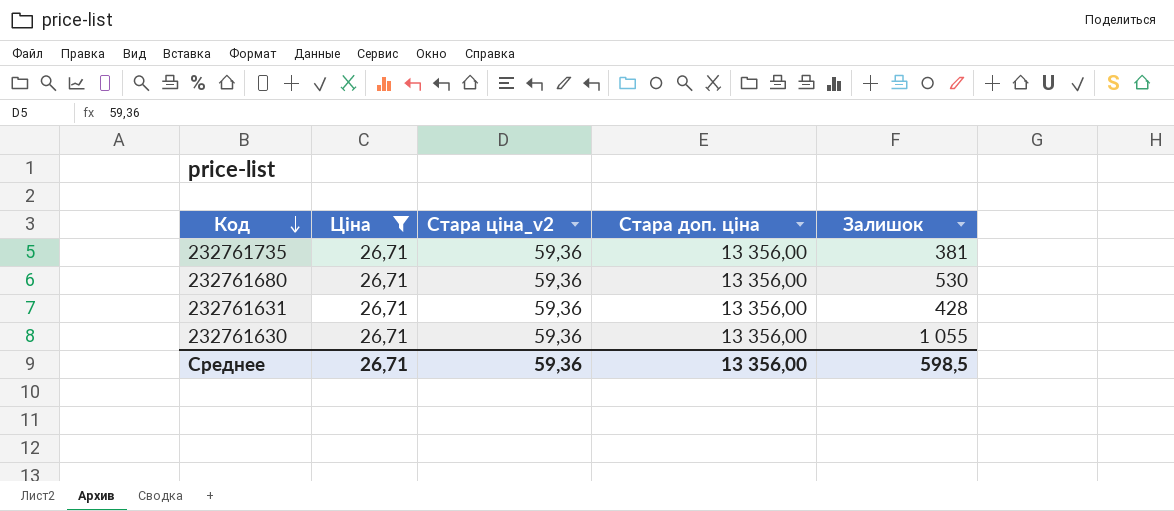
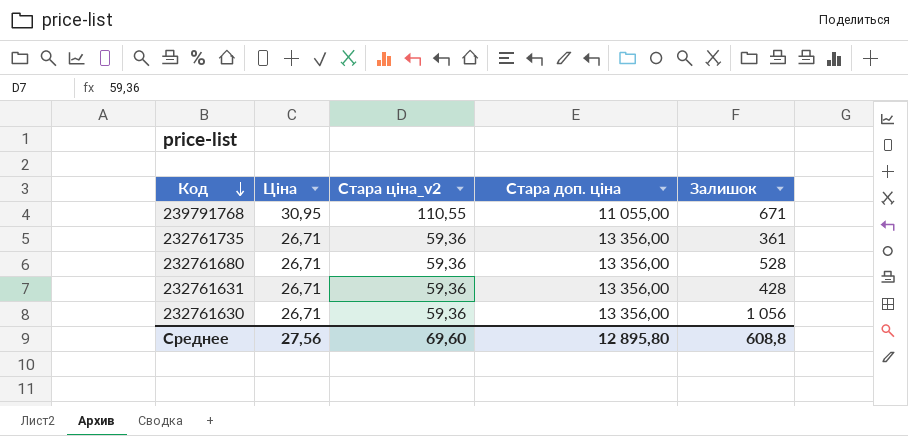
filter: Ціна = 26,71 -> none
232761735 | Залишок: 381 -> 361
232761680 | Залишок: 530 -> 528
232761630 | Залишок: 1 055 -> 1 056
Среднее | Ціна: 26,71 -> 27,56
Среднее | Стара ціна_v2: 59,36 -> 69,60
Среднее | Стара доп. ціна: 13 356,00 -> 12 895,80
Среднее | Залишок: 598,5 -> 608,8

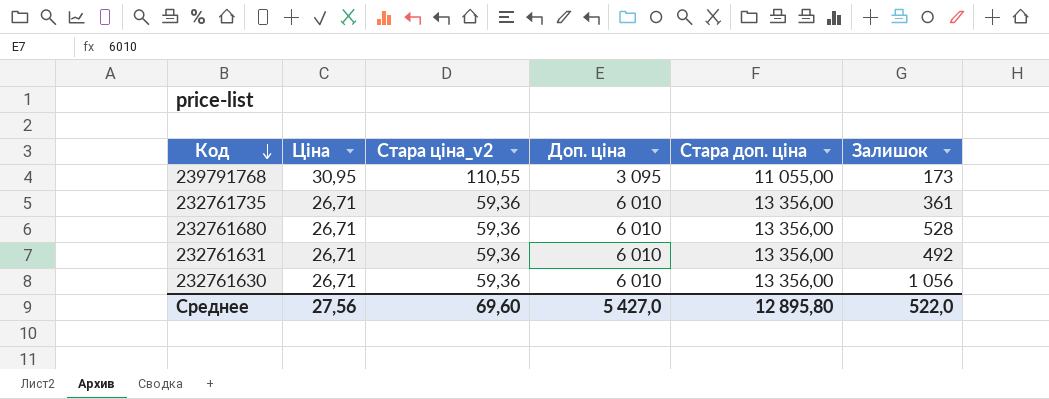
column Доп. ціна | position: none -> 4
239791768 | Залишок: 671 -> 173
232761631 | Залишок: 428 -> 492
Среднее | Залишок: 608,8 -> 522,0

